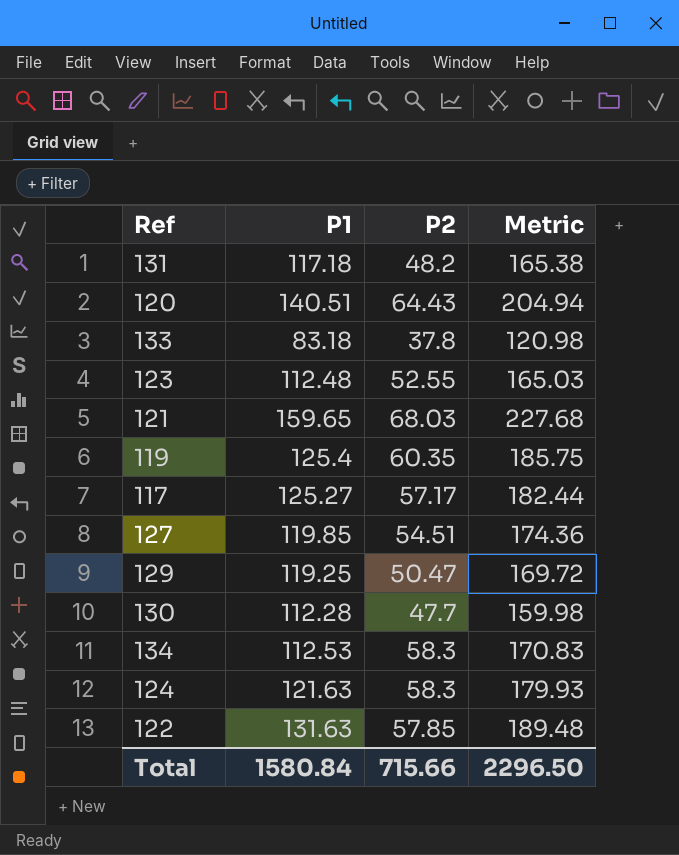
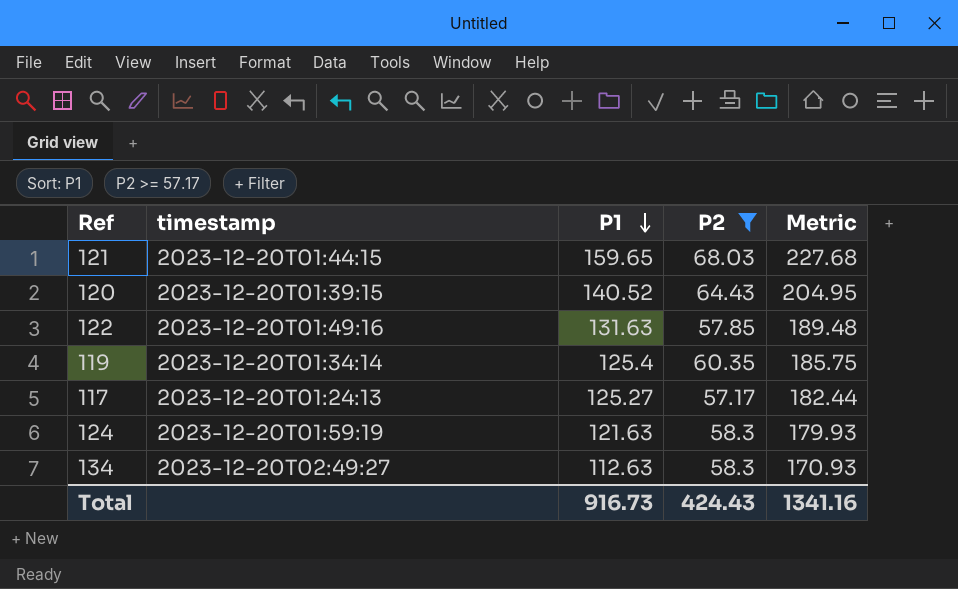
filter: none -> P2 >= 57.17
row order: none -> P1 descending
column timestamp | position: none -> 2
120 | P1: 140.51 -> 140.52
120 | Metric: 204.94 -> 204.95
134 | P1: 112.53 -> 112.63
134 | Metric: 170.83 -> 170.93
Total | P1: 1580.84 -> 916.73
Total | P2: 715.66 -> 424.43
Total | Metric: 2296.50 -> 1341.16

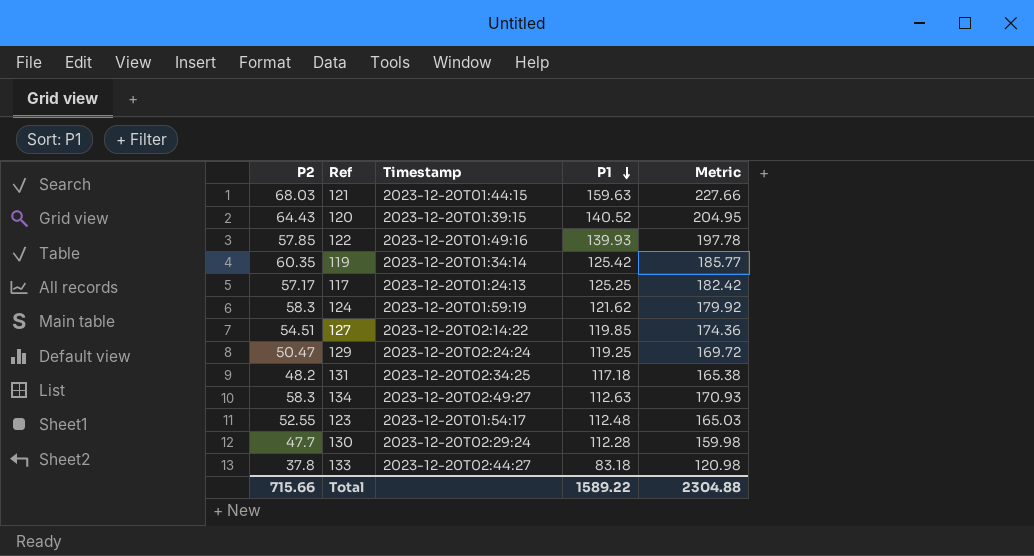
filter: P2 >= 57.17 -> none
column P2 | position: 4 -> 1
column name: timestamp -> Timestamp
121 | P1: 159.65 -> 159.63
121 | Metric: 227.68 -> 227.66
122 | P1: 131.63 -> 139.93
122 | Metric: 189.48 -> 197.78
119 | P1: 125.4 -> 125.42
119 | Metric: 185.75 -> 185.77
117 | P1: 125.27 -> 125.25
117 | Metric: 182.44 -> 182.42
124 | P1: 121.63 -> 121.62
124 | Metric: 179.93 -> 179.92
Total | P2: 424.43 -> 715.66
Total | P1: 916.73 -> 1589.22
Total | Metric: 1341.16 -> 2304.88

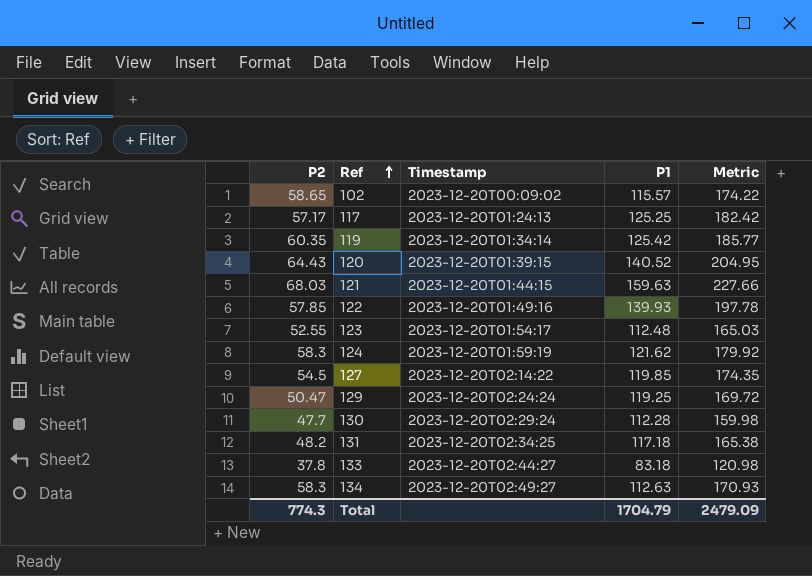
row order: P1 descending -> Ref ascending
row 102: none -> 58.65 | 2023-12-20T00:09:02 | 115.57 | 174.22
127 | P2: 54.51 -> 54.5
127 | Metric: 174.36 -> 174.35
Total | P2: 715.66 -> 774.3
Total | P1: 1589.22 -> 1704.79
Total | Metric: 2304.88 -> 2479.09

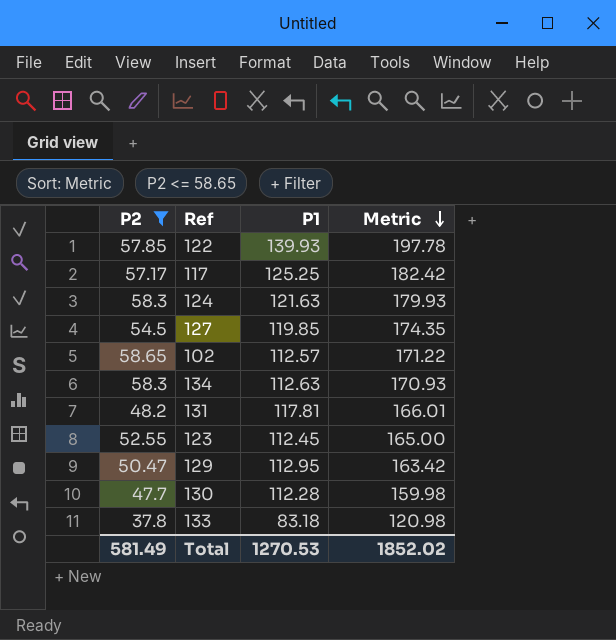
filter: none -> P2 <= 58.65
row order: Ref ascending -> Metric descending
column Timestamp | position: 3 -> none
124 | P1: 121.62 -> 121.63
124 | Metric: 179.92 -> 179.93
102 | P1: 115.57 -> 112.57
102 | Metric: 174.22 -> 171.22
131 | P1: 117.18 -> 117.81
131 | Metric: 165.38 -> 166.01
123 | P1: 112.48 -> 112.45
123 | Metric: 165.03 -> 165.00
129 | P1: 119.25 -> 112.95
129 | Metric: 169.72 -> 163.42
Total | P2: 774.3 -> 581.49
Total | P1: 1704.79 -> 1270.53
Total | Metric: 2479.09 -> 1852.02

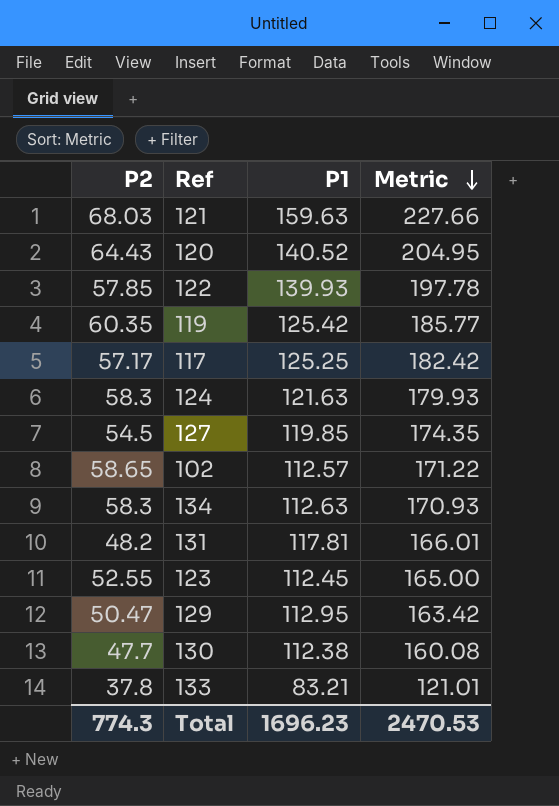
filter: P2 <= 58.65 -> none
130 | P1: 112.28 -> 112.38
130 | Metric: 159.98 -> 160.08
133 | P1: 83.18 -> 83.21
133 | Metric: 120.98 -> 121.01
Total | P2: 581.49 -> 774.3
Total | P1: 1270.53 -> 1696.23
Total | Metric: 1852.02 -> 2470.53

